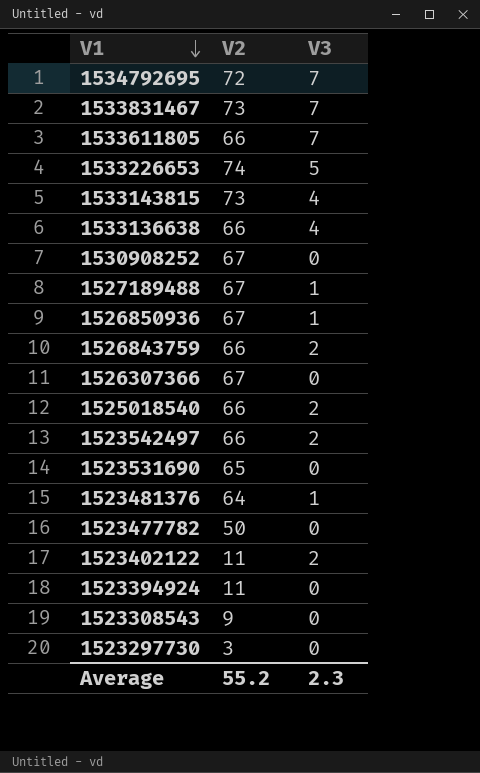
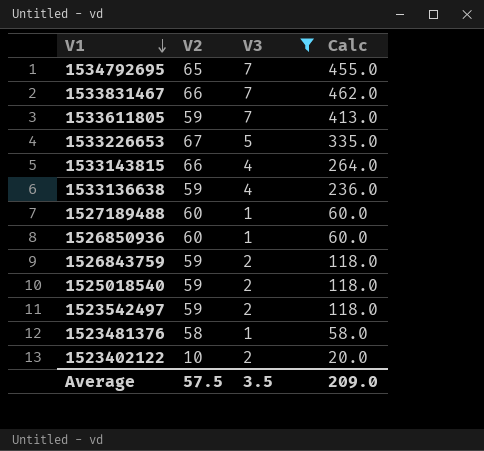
filter: none -> V3 != 0
column Calc | formula: none -> [V2] * [V3]
1534792695 | V2: 72 -> 65
1533831467 | V2: 73 -> 66
1533611805 | V2: 66 -> 59
1533226653 | V2: 74 -> 67
1533143815 | V2: 73 -> 66
1533136638 | V2: 66 -> 59
1527189488 | V2: 67 -> 60
1526850936 | V2: 67 -> 60
1526843759 | V2: 66 -> 59
1525018540 | V2: 66 -> 59
1523542497 | V2: 66 -> 59
1523481376 | V2: 64 -> 58
1523402122 | V2: 11 -> 10
Average | V2: 55.2 -> 57.5
Average | V3: 2.3 -> 3.5

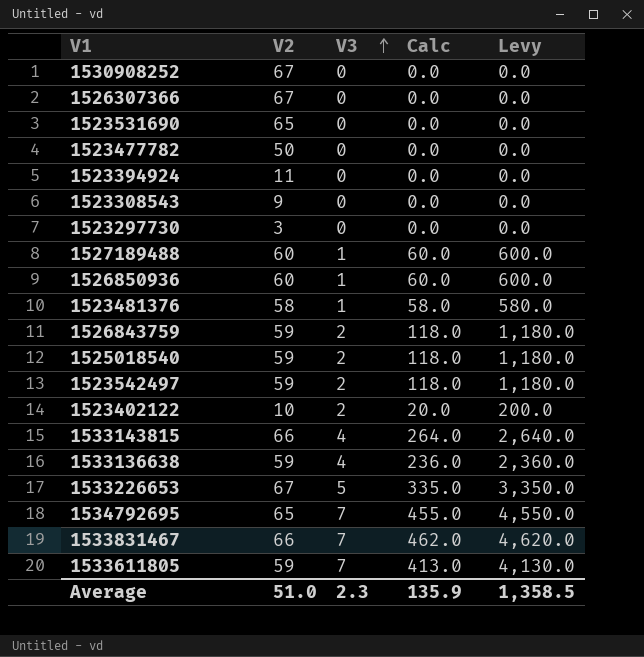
filter: V3 != 0 -> none
row order: V1 descending -> V3 ascending
column Levy | formula: none -> [Calc] * 10
Average | V2: 57.5 -> 51.0
Average | V3: 3.5 -> 2.3
Average | Calc: 209.0 -> 135.9

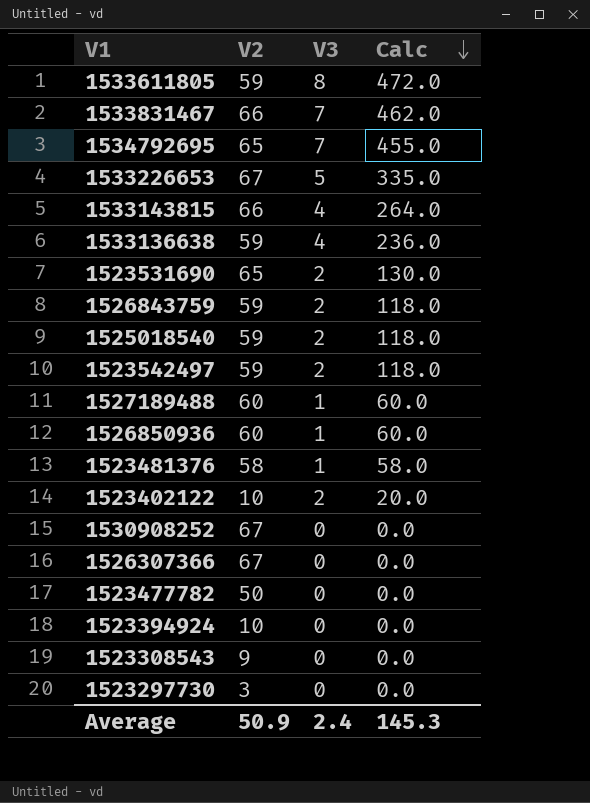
row order: V3 ascending -> Calc descending
column Levy | formula: [Calc] * 10 -> none
1533611805 | V3: 7 -> 8
1533611805 | Calc: 413.0 -> 472.0
1523531690 | V3: 0 -> 2
1523531690 | Calc: 0.0 -> 130.0
1523394924 | V2: 11 -> 10
Average | V2: 51.0 -> 50.9
Average | V3: 2.3 -> 2.4
Average | Calc: 135.9 -> 145.3

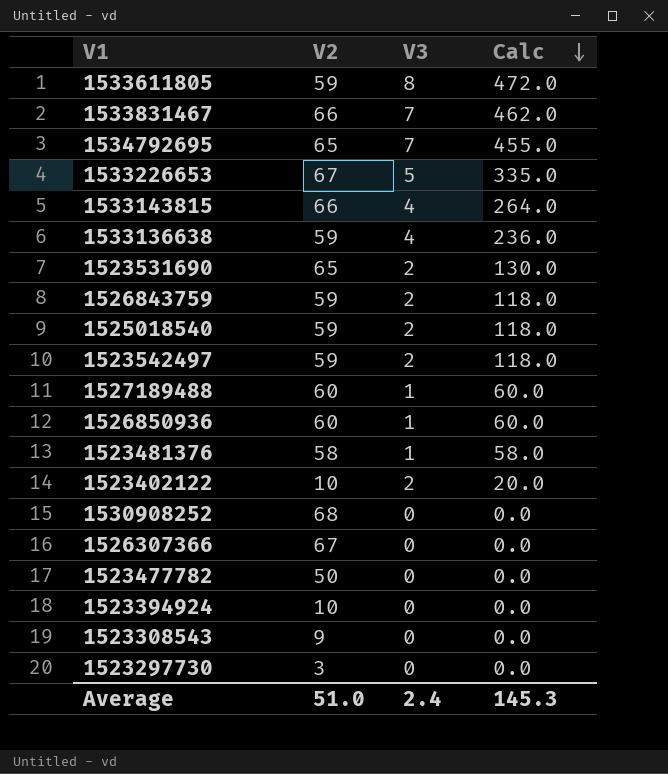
1530908252 | V2: 67 -> 68
Average | V2: 50.9 -> 51.0

